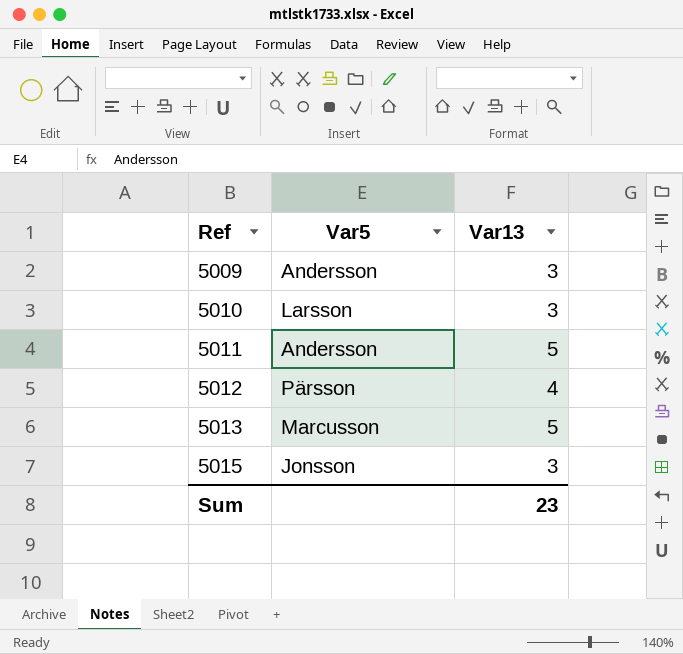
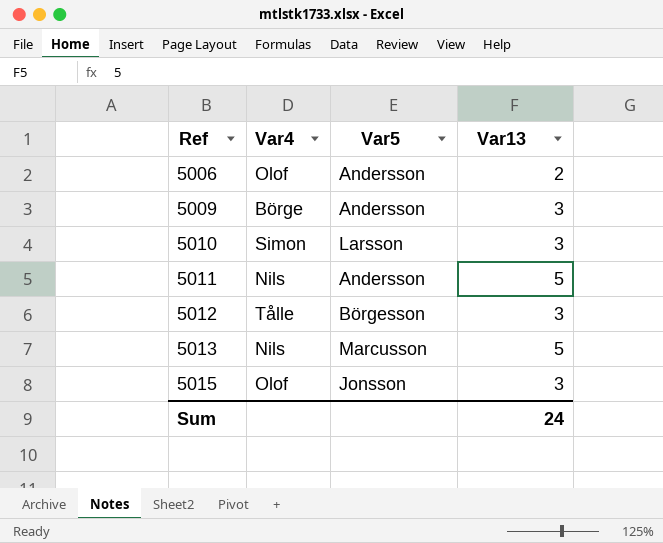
column Var4 | position: none -> 2
row 5006: none -> Olof | Andersson | 2
5012 | Var5: Pärsson -> Börgesson
5012 | Var13: 4 -> 3
Sum | Var13: 23 -> 24

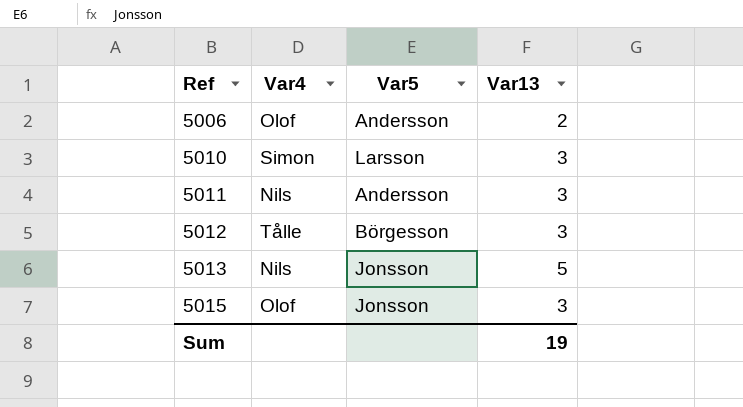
row 5009: Börge | Andersson | 3 -> none
5011 | Var13: 5 -> 3
5013 | Var5: Marcusson -> Jonsson
Sum | Var13: 24 -> 19

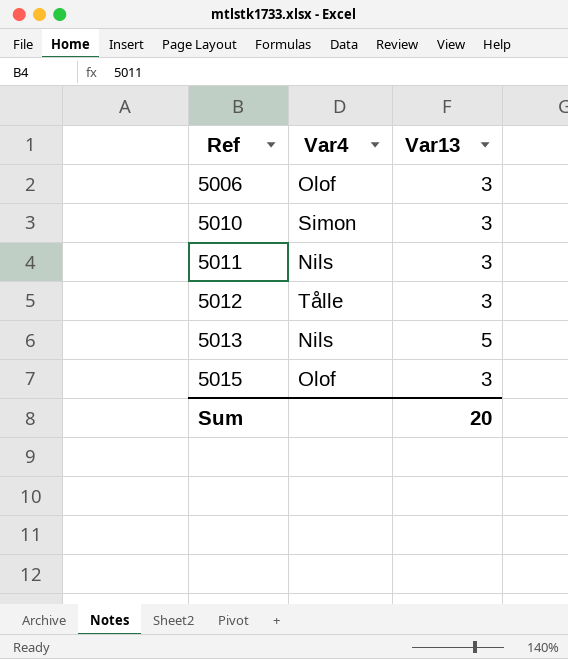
column Var5 | position: 3 -> none
5006 | Var13: 2 -> 3
Sum | Var13: 19 -> 20

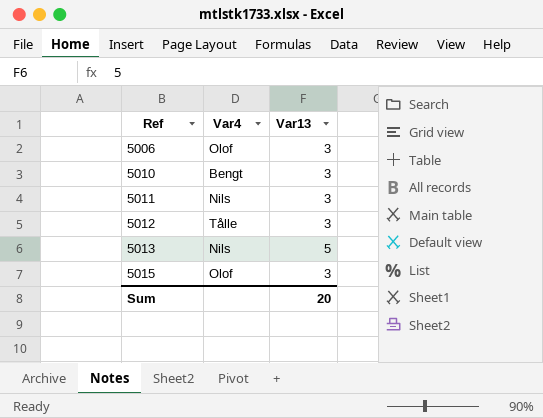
5010 | Var4: Simon -> Bengt

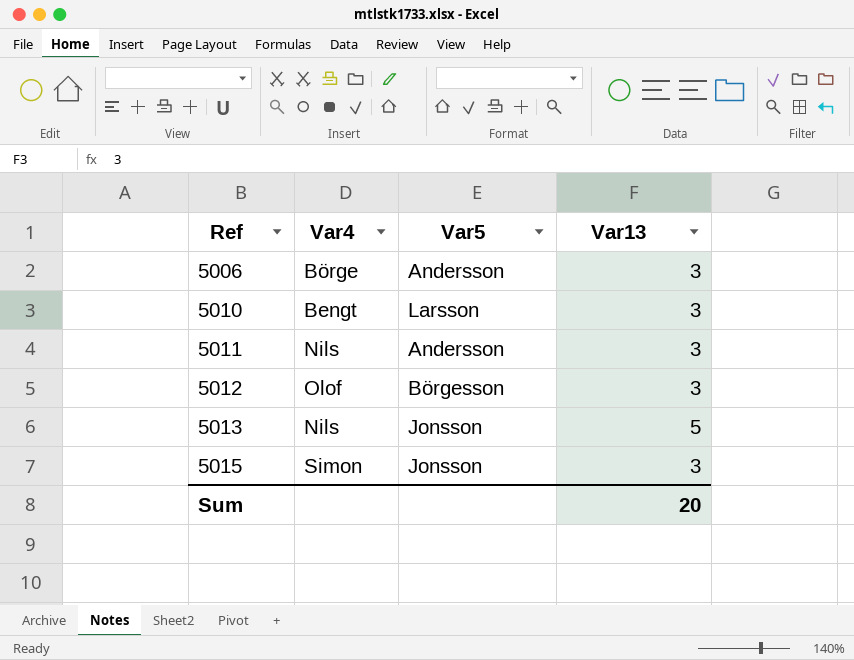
column Var5 | position: none -> 3
5006 | Var4: Olof -> Börge
5012 | Var4: Tålle -> Olof
5015 | Var4: Olof -> Simon

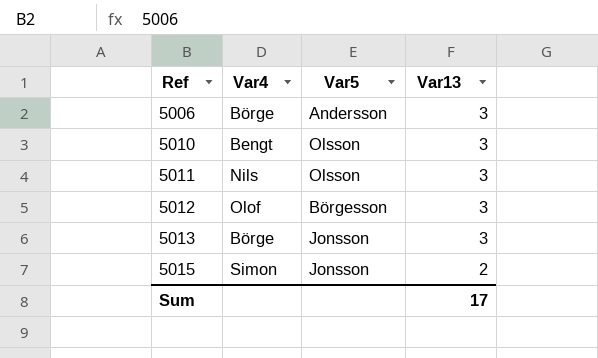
5010 | Var5: Larsson -> Olsson
5011 | Var5: Andersson -> Olsson
5013 | Var4: Nils -> Börge
5013 | Var13: 5 -> 3
5015 | Var13: 3 -> 2
Sum | Var13: 20 -> 17

